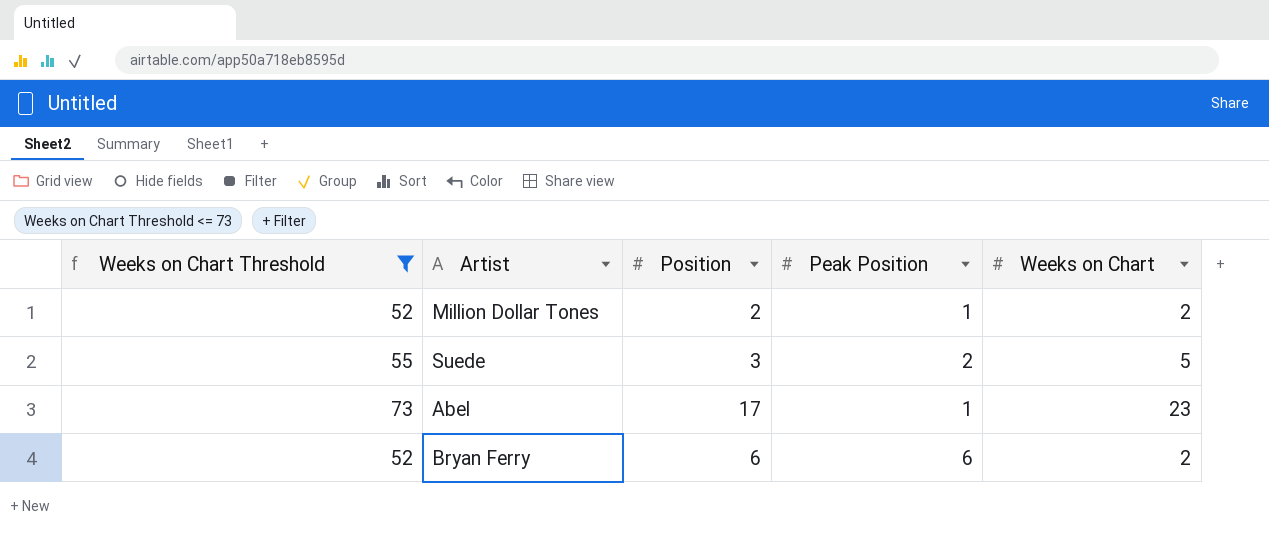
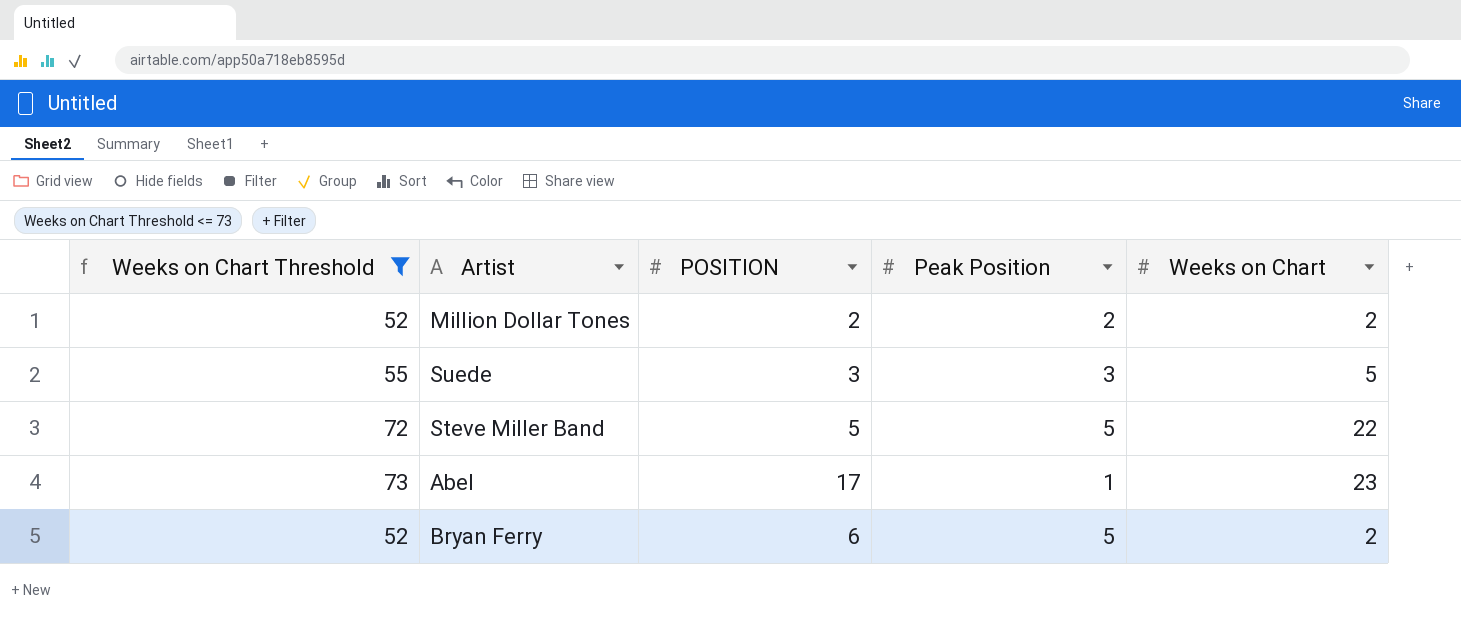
column name: Position -> POSITION
Million Dollar Tones | Peak Position: 1 -> 2
Suede | Peak Position: 2 -> 3
row Steve Miller Band: none -> 72 | 5 | 5 | 22
Bryan Ferry | Peak Position: 6 -> 5

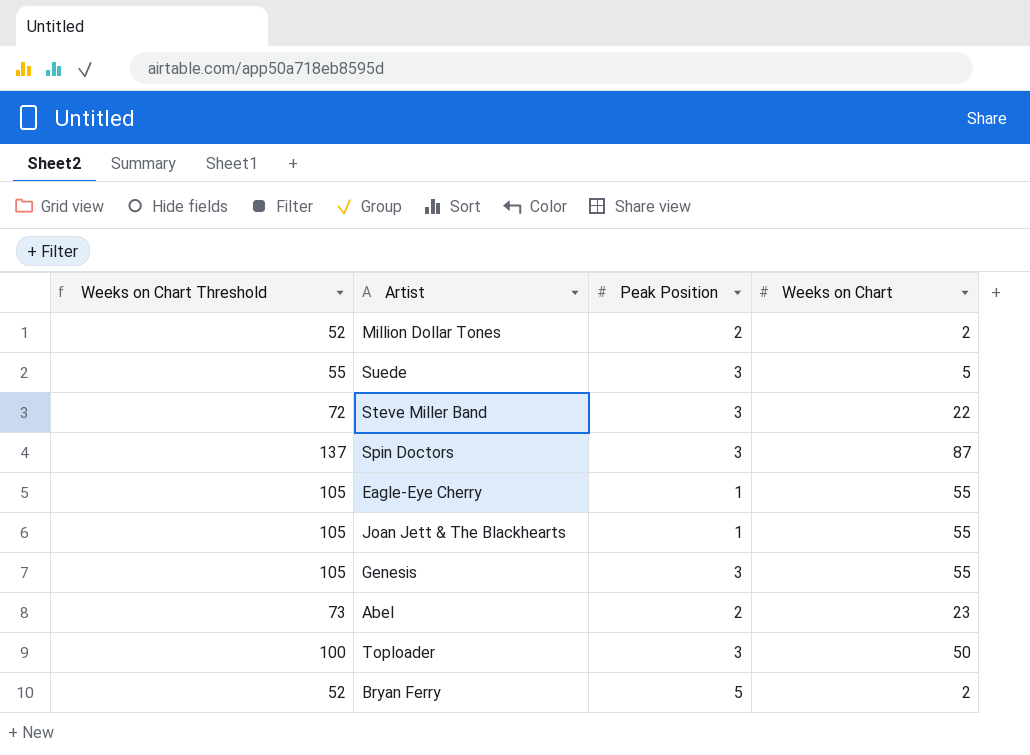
filter: Weeks on Chart Threshold <= 73 -> none
column POSITION | position: 3 -> none
Steve Miller Band | Peak Position: 5 -> 3
Abel | Peak Position: 1 -> 2

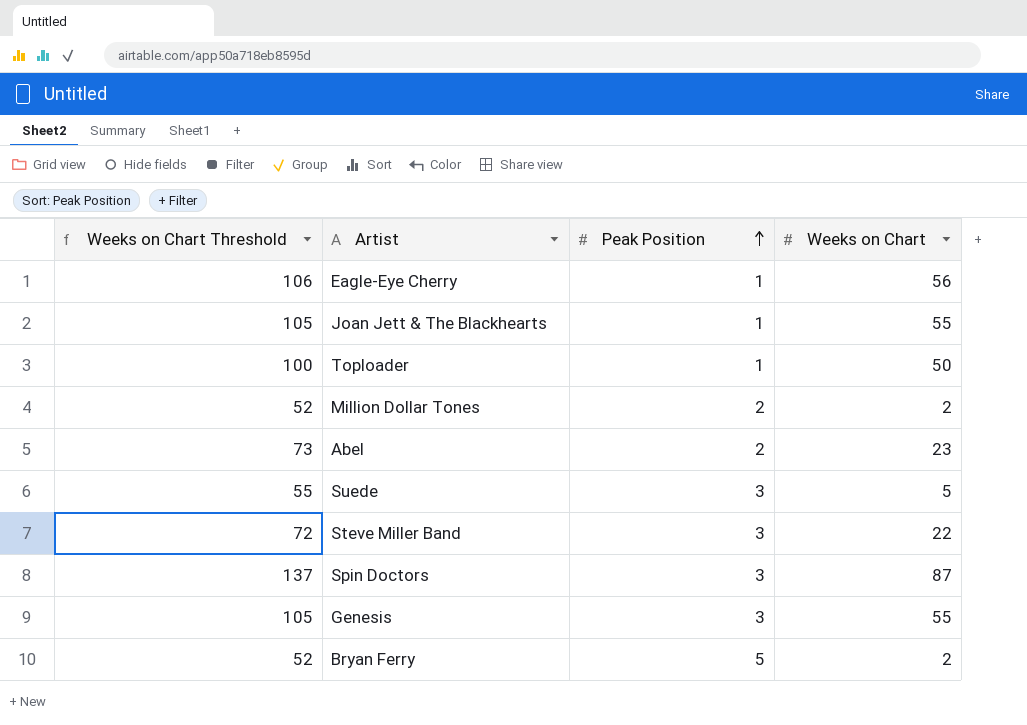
row order: none -> Peak Position ascending
Eagle-Eye Cherry | Weeks on Chart Threshold: 105 -> 106
Eagle-Eye Cherry | Weeks on Chart: 55 -> 56
Toploader | Peak Position: 3 -> 1

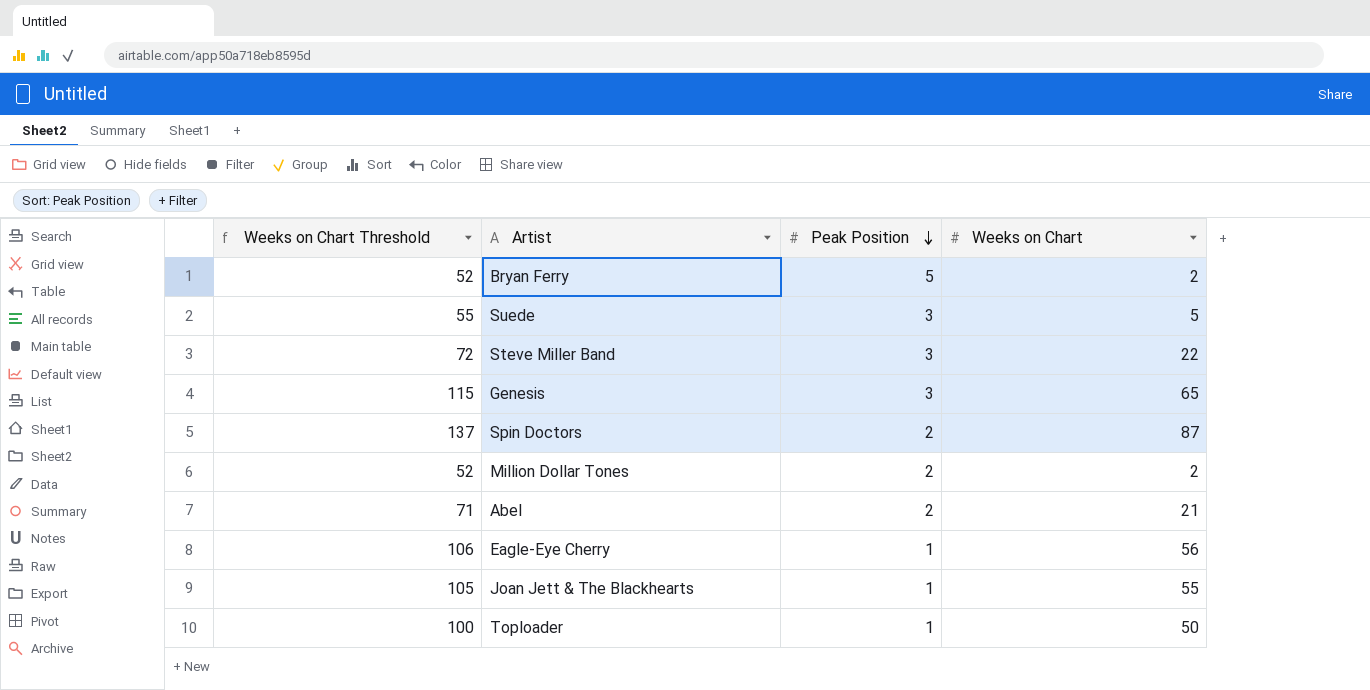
row order: Peak Position ascending -> Peak Position descending
Genesis | Weeks on Chart Threshold: 105 -> 115
Genesis | Weeks on Chart: 55 -> 65
Spin Doctors | Peak Position: 3 -> 2
Abel | Weeks on Chart Threshold: 73 -> 71
Abel | Weeks on Chart: 23 -> 21

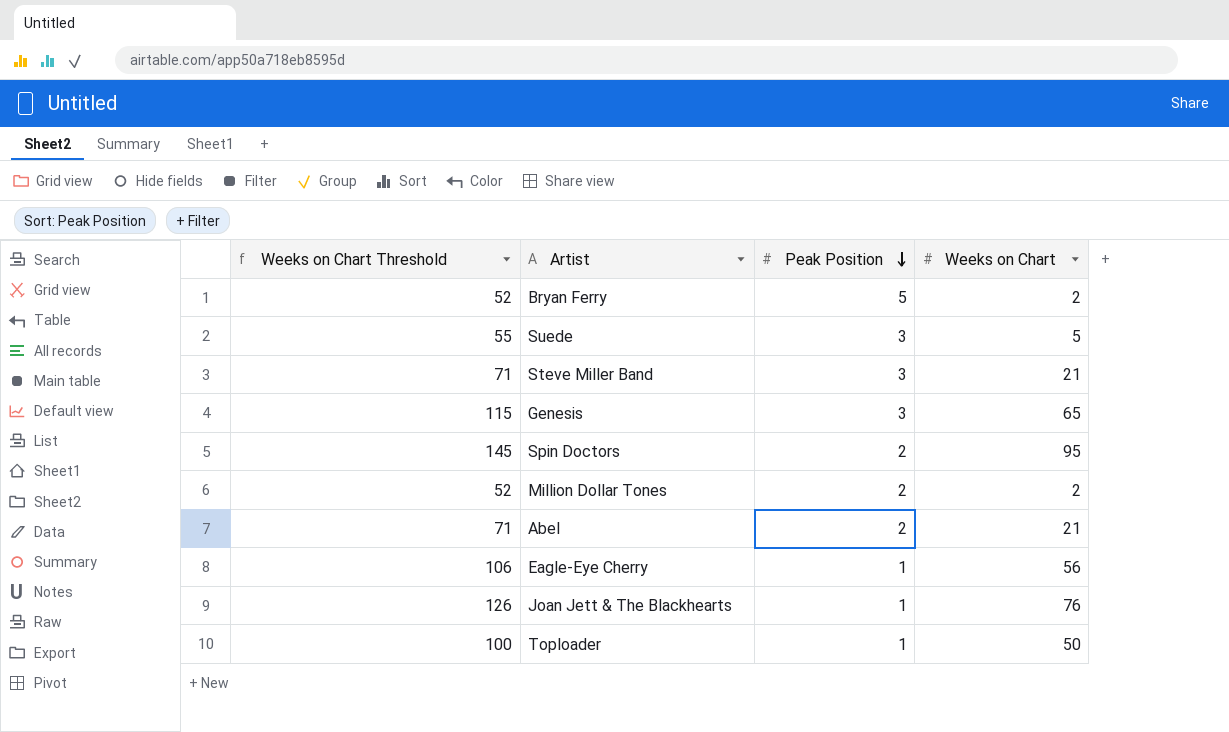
Steve Miller Band | Weeks on Chart Threshold: 72 -> 71
Steve Miller Band | Weeks on Chart: 22 -> 21
Spin Doctors | Weeks on Chart Threshold: 137 -> 145
Spin Doctors | Weeks on Chart: 87 -> 95
Joan Jett & The Blackhearts | Weeks on Chart Threshold: 105 -> 126
Joan Jett & The Blackhearts | Weeks on Chart: 55 -> 76

